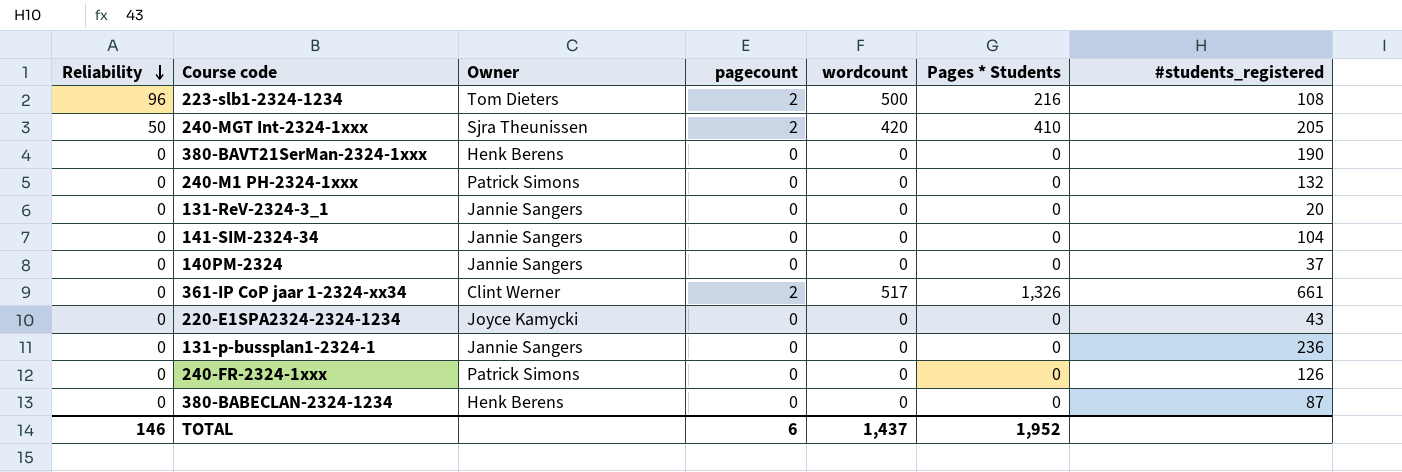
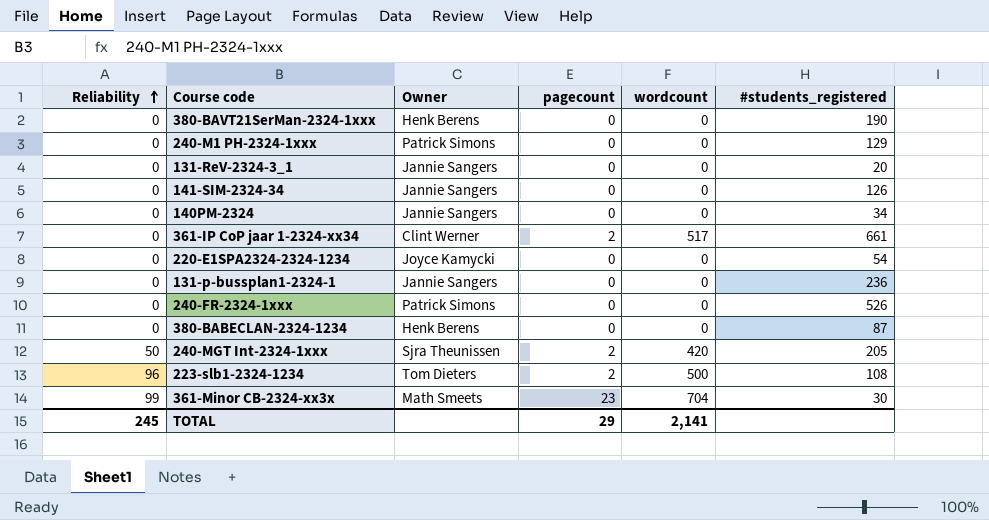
row order: Reliability descending -> Reliability ascending
column Pages * Students | position: 6 -> none
240-M1 PH-2324-1xxx | #students_registered: 132 -> 129
141-SIM-2324-34 | #students_registered: 104 -> 126
140PM-2324 | #students_registered: 37 -> 34
220-E1SPA2324-2324-1234 | #students_registered: 43 -> 54
240-FR-2324-1xxx | #students_registered: 126 -> 526
row 361-Minor CB-2324-xx3x: none -> 99 | Math Smeets | 23 | 704 | 30
TOTAL | Reliability: 146 -> 245
TOTAL | pagecount: 6 -> 29
TOTAL | wordcount: 1,437 -> 2,141

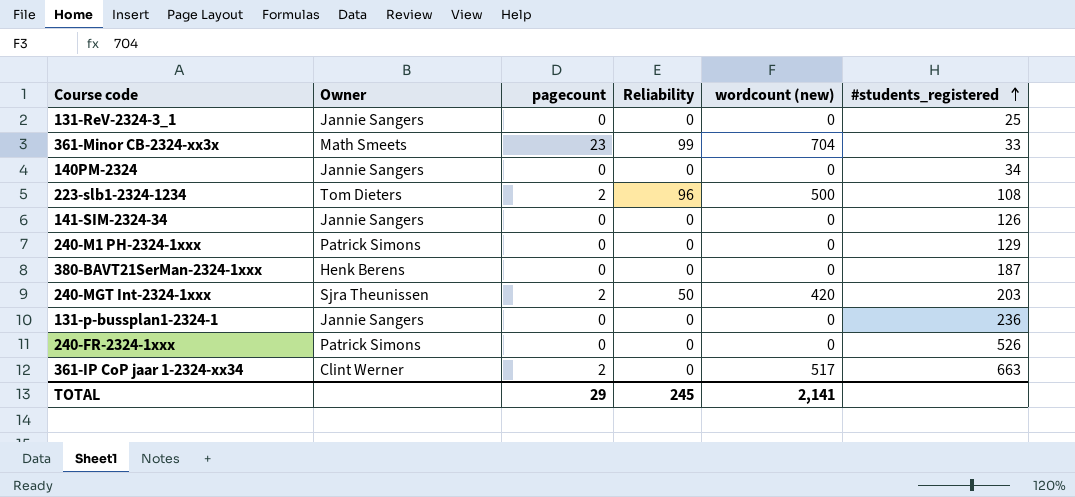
row order: Reliability ascending -> #students_registered ascending
column Reliability | position: 1 -> 4
column name: wordcount -> wordcount (new)
row 220-E1SPA2324-2324-1234: 0 | Joyce Kamycki | 0 | 0 | 54 -> none
row 380-BABECLAN-2324-1234: 0 | Henk Berens | 0 | 0 | 87 -> none
131-ReV-2324-3_1 | #students_registered: 20 -> 25
361-Minor CB-2324-xx3x | #students_registered: 30 -> 33
380-BAVT21SerMan-2324-1xxx | #students_registered: 190 -> 187
240-MGT Int-2324-1xxx | #students_registered: 205 -> 203
361-IP CoP jaar 1-2324-xx34 | #students_registered: 661 -> 663

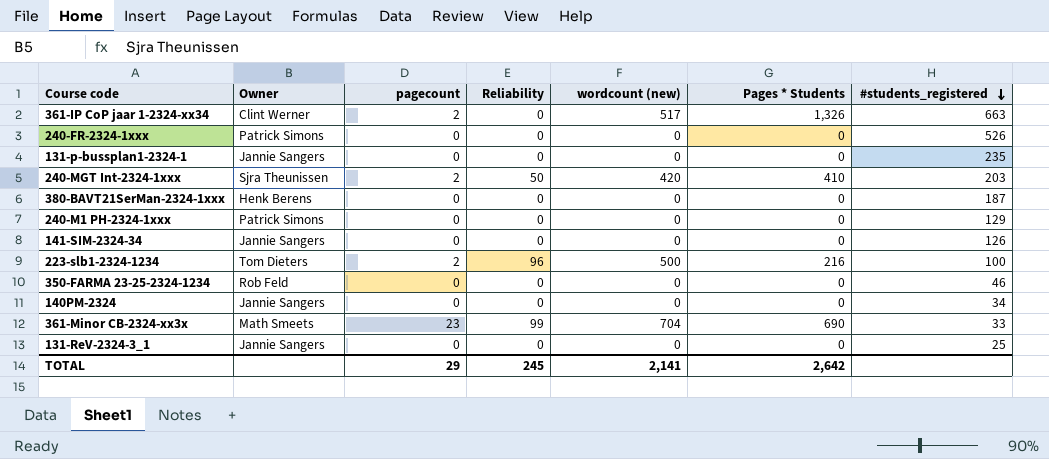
row order: #students_registered ascending -> #students_registered descending
column Pages * Students | position: none -> 6
131-p-bussplan1-2324-1 | #students_registered: 236 -> 235
223-slb1-2324-1234 | #students_registered: 108 -> 100
row 350-FARMA 23-25-2324-1234: none -> Rob Feld | 0 | 0 | 0 | 0 | 46

